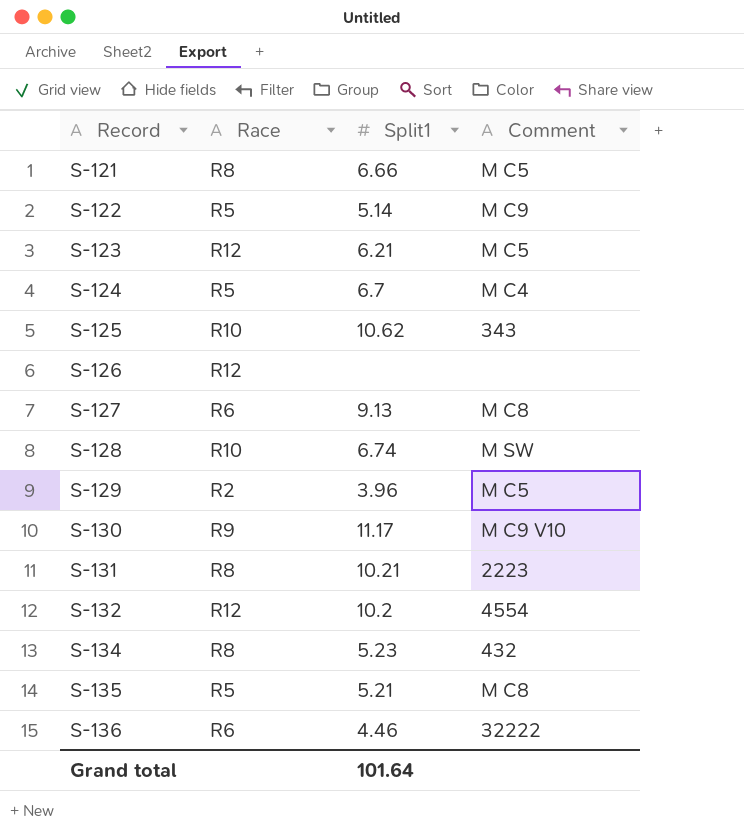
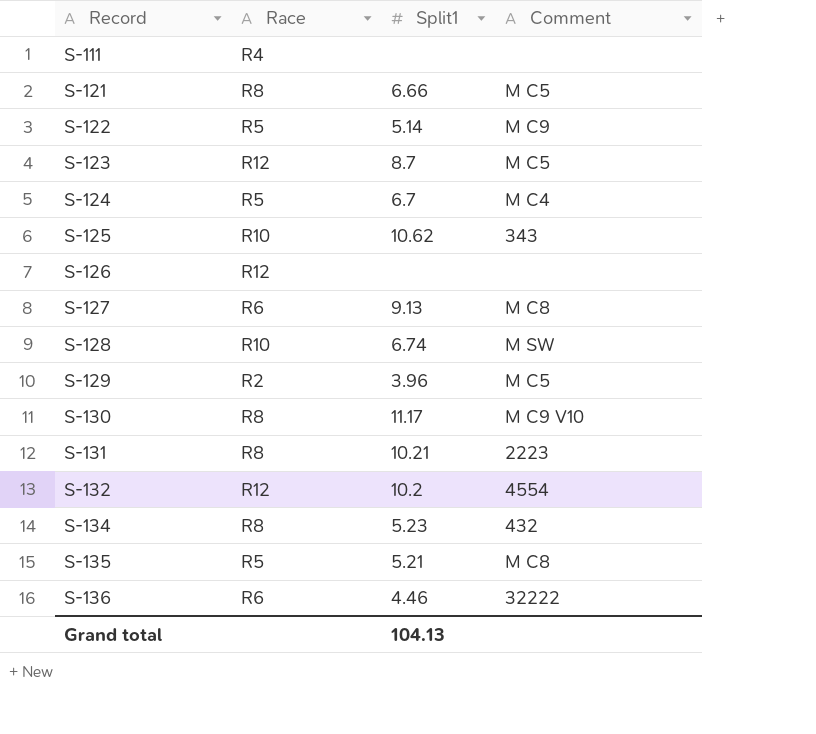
row S-111: none -> R4 | none | none
S-123 | Split1: 6.21 -> 8.7
S-130 | Race: R9 -> R8
Grand total | Split1: 101.64 -> 104.13

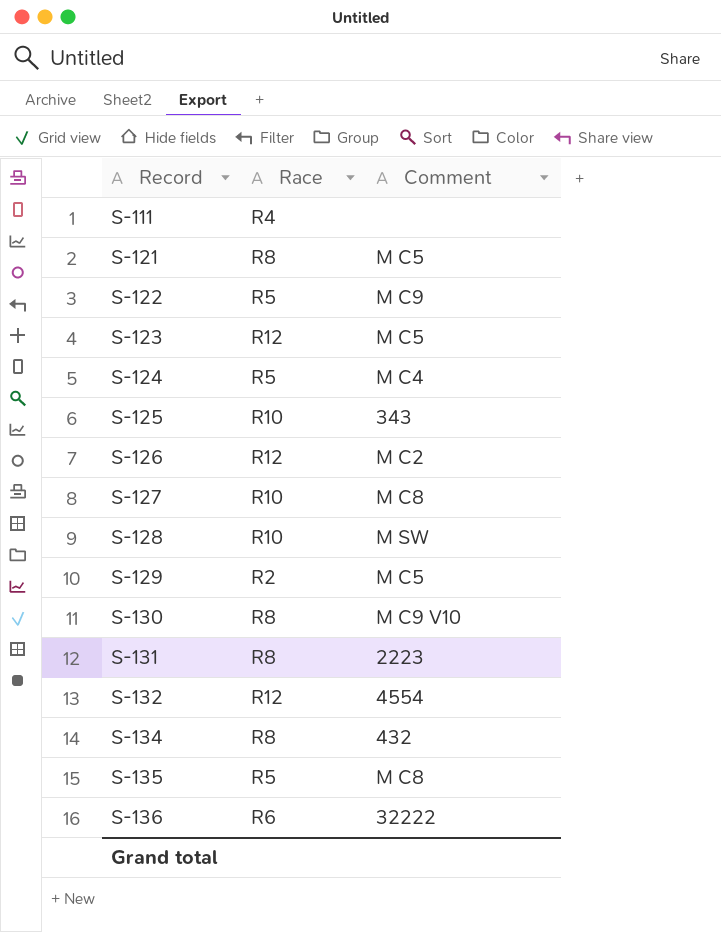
column Split1 | position: 3 -> none
S-126 | Comment: none -> M C2
S-127 | Race: R6 -> R10

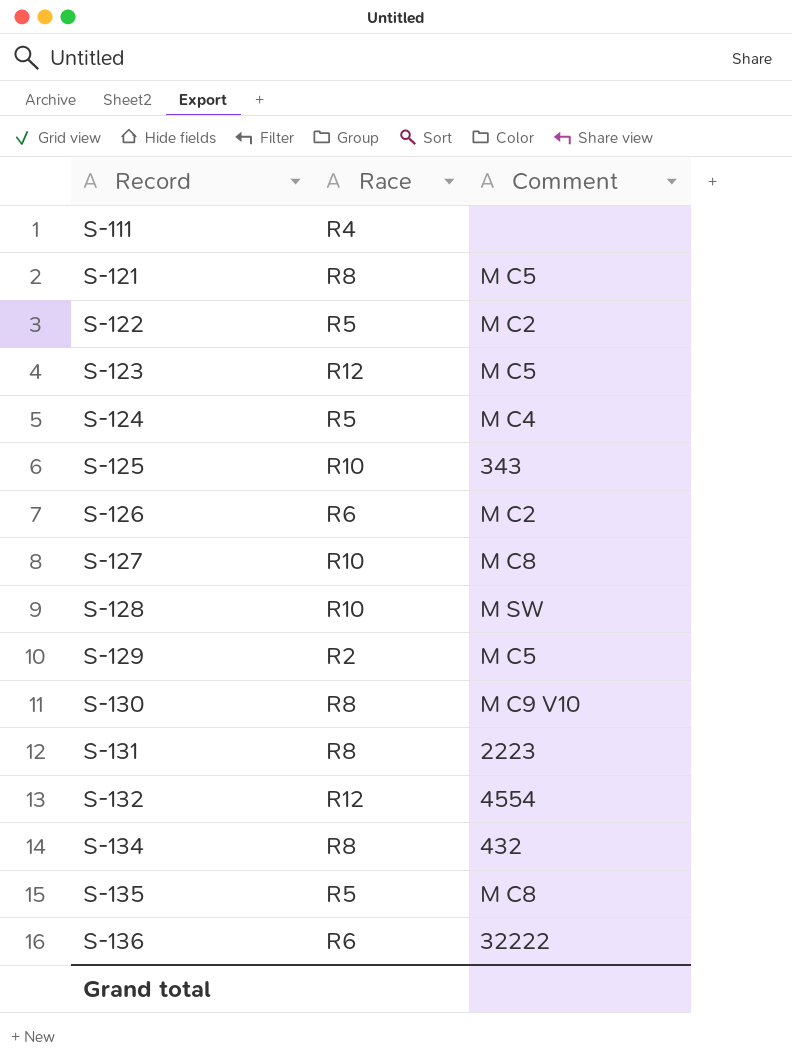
S-122 | Comment: M C9 -> M C2
S-126 | Race: R12 -> R6

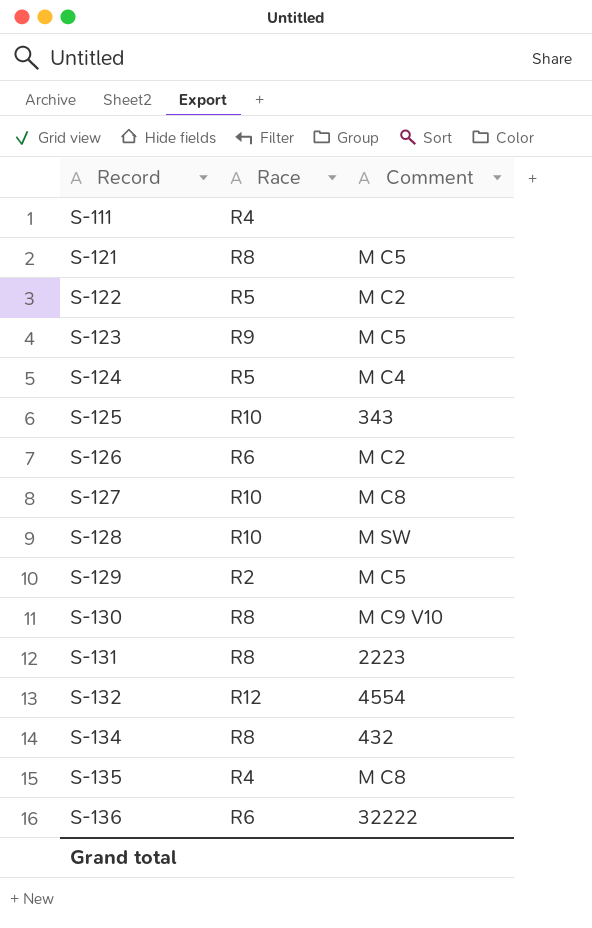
S-123 | Race: R12 -> R9
S-135 | Race: R5 -> R4

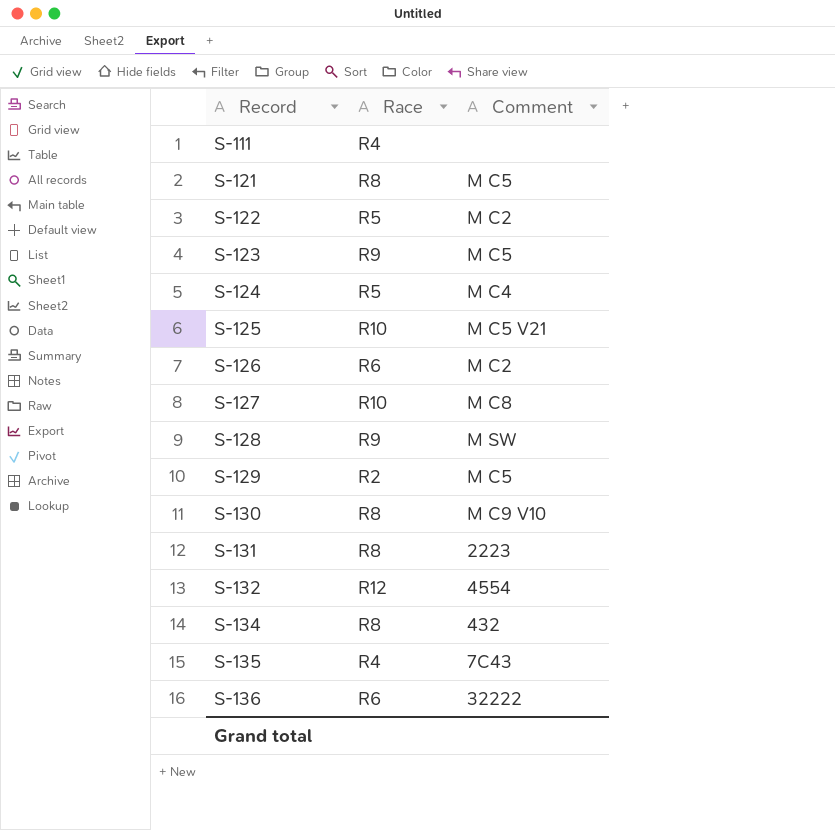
S-125 | Comment: 343 -> M C5 V21
S-128 | Race: R10 -> R9
S-135 | Comment: M C8 -> 7C43

